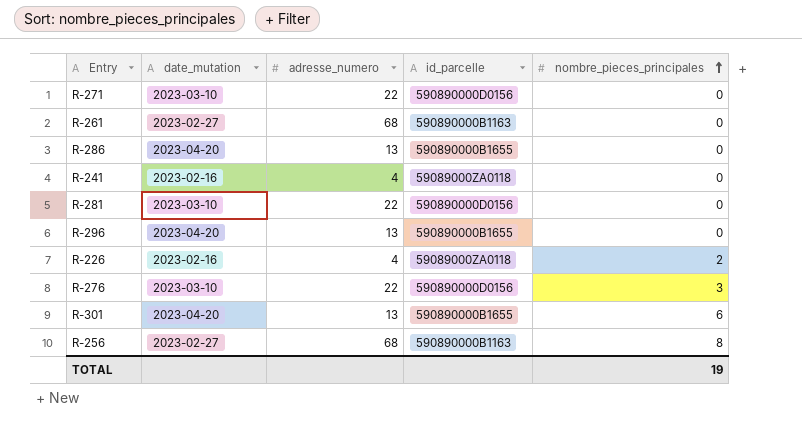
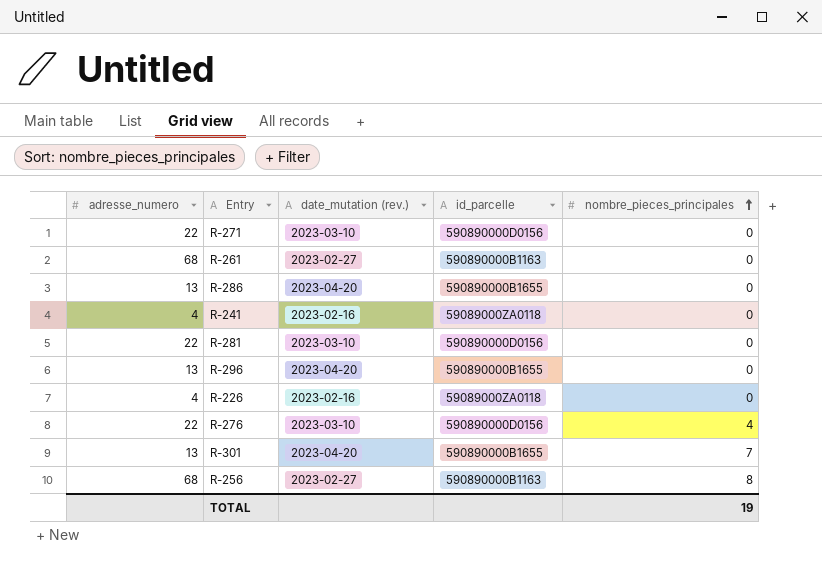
column adresse_numero | position: 3 -> 1
column name: date_mutation -> date_mutation (rev.)
R-226 | nombre_pieces_principales: 2 -> 0
R-276 | nombre_pieces_principales: 3 -> 4
R-301 | nombre_pieces_principales: 6 -> 7

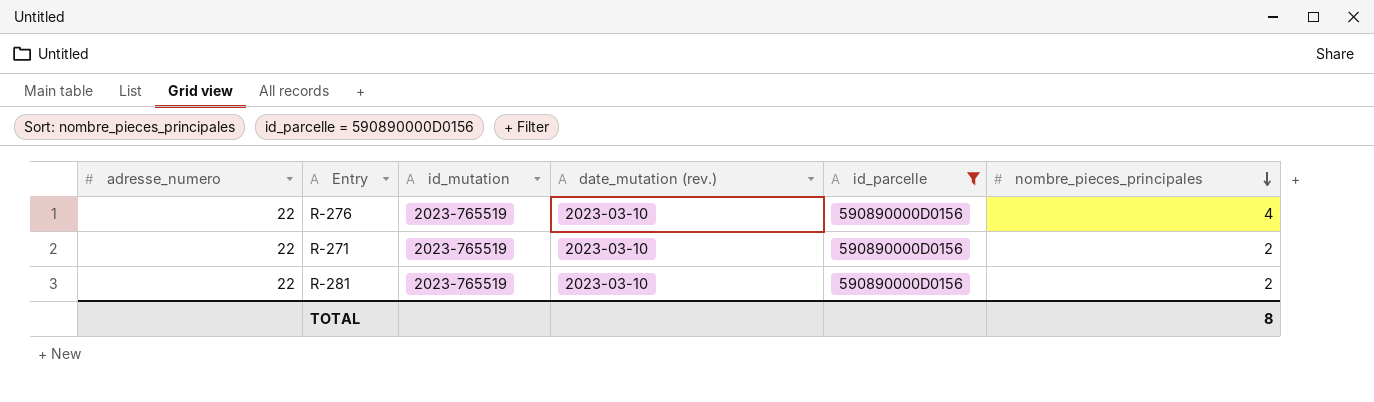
filter: none -> id_parcelle = 590890000D0156
row order: nombre_pieces_principales ascending -> nombre_pieces_principales descending
column id_mutation | position: none -> 3
R-271 | nombre_pieces_principales: 0 -> 2
R-281 | nombre_pieces_principales: 0 -> 2
TOTAL | nombre_pieces_principales: 19 -> 8

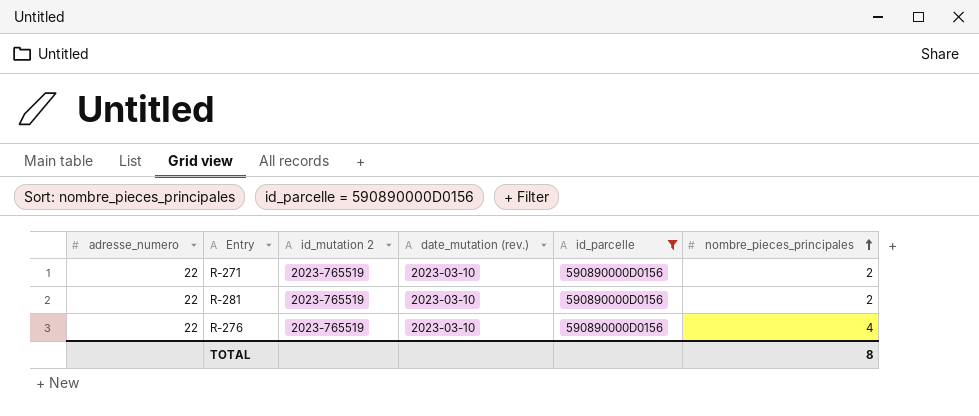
row order: nombre_pieces_principales descending -> nombre_pieces_principales ascending
column name: id_mutation -> id_mutation 2

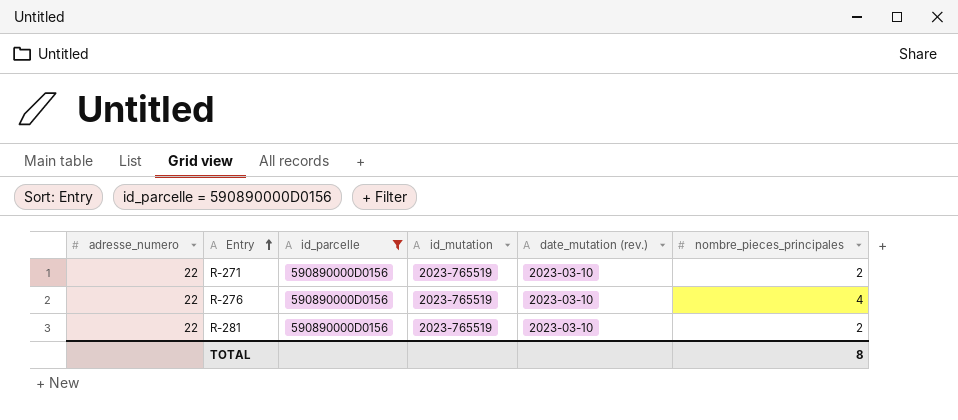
row order: nombre_pieces_principales ascending -> Entry ascending
column id_parcelle | position: 5 -> 3
column name: id_mutation 2 -> id_mutation

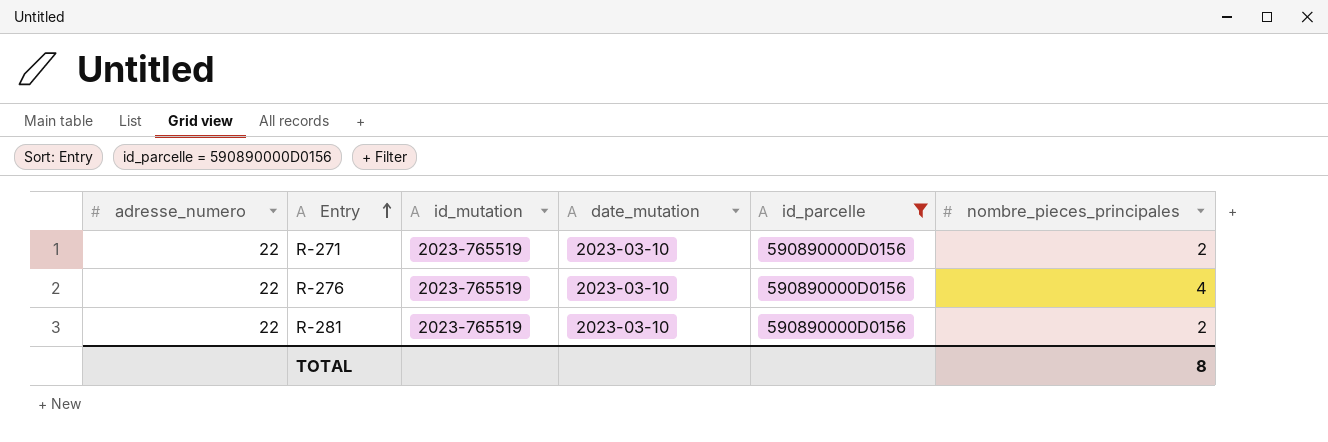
column name: date_mutation (rev.) -> date_mutation
column id_parcelle | position: 3 -> 5

